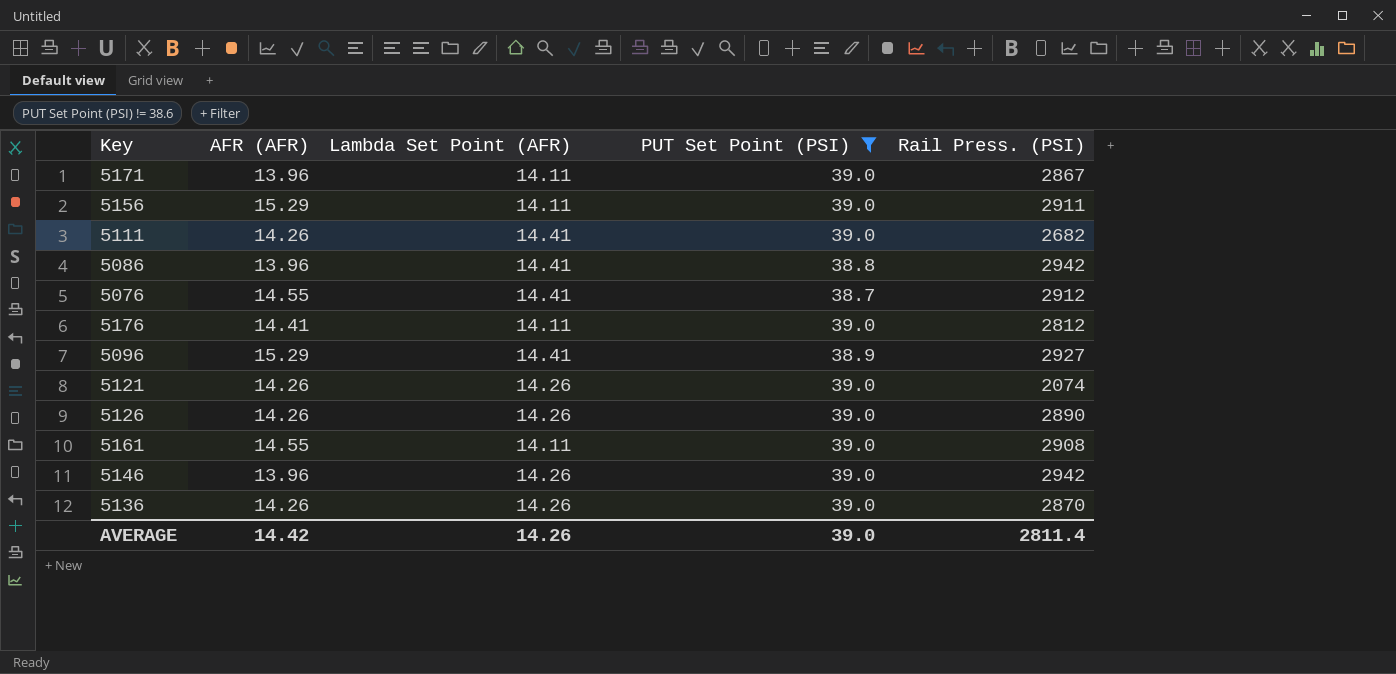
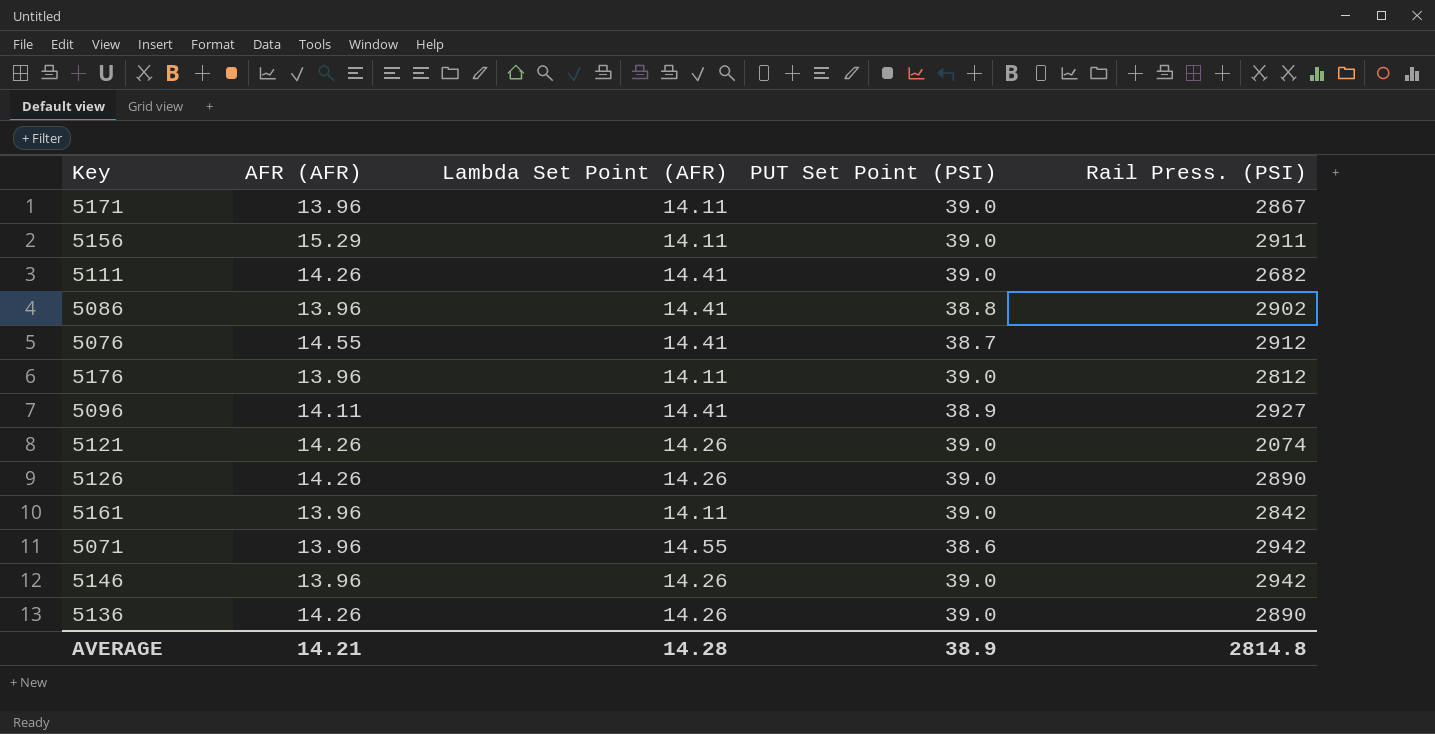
filter: PUT Set Point (PSI) != 38.6 -> none
5086 | Rail Press. (PSI): 2942 -> 2902
5176 | AFR (AFR): 14.41 -> 13.96
5096 | AFR (AFR): 15.29 -> 14.11
5161 | AFR (AFR): 14.55 -> 13.96
5161 | Rail Press. (PSI): 2908 -> 2842
5136 | Rail Press. (PSI): 2870 -> 2890
AVERAGE | AFR (AFR): 14.42 -> 14.21
AVERAGE | Lambda Set Point (AFR): 14.26 -> 14.28
AVERAGE | PUT Set Point (PSI): 39.0 -> 38.9
AVERAGE | Rail Press. (PSI): 2811.4 -> 2814.8

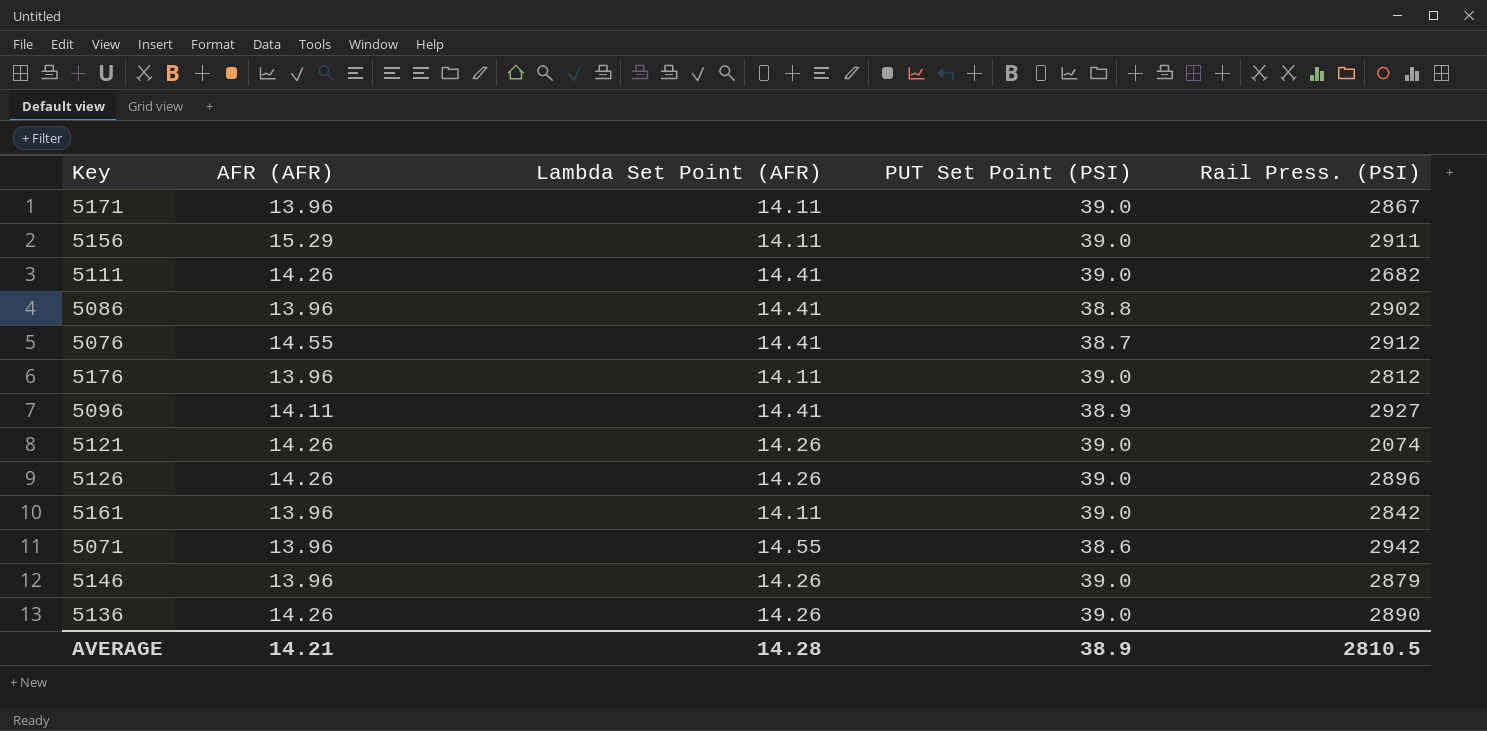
5126 | Rail Press. (PSI): 2890 -> 2896
5146 | Rail Press. (PSI): 2942 -> 2879
AVERAGE | Rail Press. (PSI): 2814.8 -> 2810.5

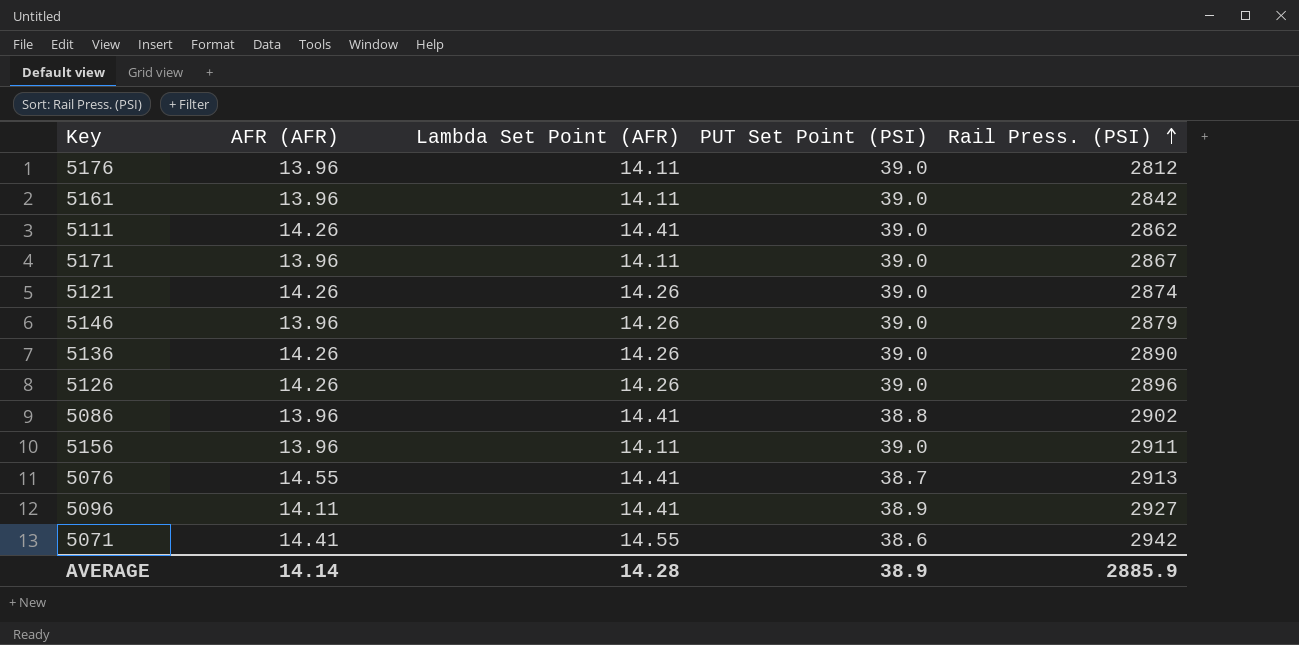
row order: none -> Rail Press. (PSI) ascending
5111 | Rail Press. (PSI): 2682 -> 2862
5121 | Rail Press. (PSI): 2074 -> 2874
5156 | AFR (AFR): 15.29 -> 13.96
5076 | Rail Press. (PSI): 2912 -> 2913
5071 | AFR (AFR): 13.96 -> 14.41
AVERAGE | AFR (AFR): 14.21 -> 14.14
AVERAGE | Rail Press. (PSI): 2810.5 -> 2885.9

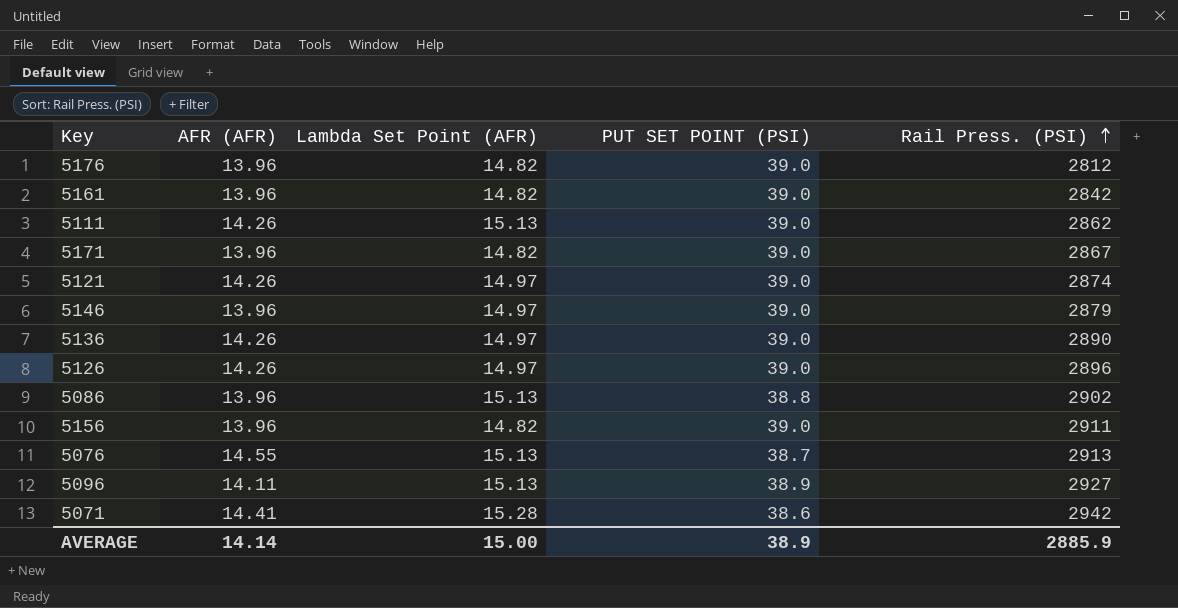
column name: PUT Set Point (PSI) -> PUT SET POINT (PSI)
5176 | Lambda Set Point (AFR): 14.11 -> 14.82
5161 | Lambda Set Point (AFR): 14.11 -> 14.82
5111 | Lambda Set Point (AFR): 14.41 -> 15.13
5171 | Lambda Set Point (AFR): 14.11 -> 14.82
5121 | Lambda Set Point (AFR): 14.26 -> 14.97
5146 | Lambda Set Point (AFR): 14.26 -> 14.97
5136 | Lambda Set Point (AFR): 14.26 -> 14.97
5126 | Lambda Set Point (AFR): 14.26 -> 14.97
5086 | Lambda Set Point (AFR): 14.41 -> 15.13
5156 | Lambda Set Point (AFR): 14.11 -> 14.82
5076 | Lambda Set Point (AFR): 14.41 -> 15.13
5096 | Lambda Set Point (AFR): 14.41 -> 15.13
5071 | Lambda Set Point (AFR): 14.55 -> 15.28
AVERAGE | Lambda Set Point (AFR): 14.28 -> 15.00

